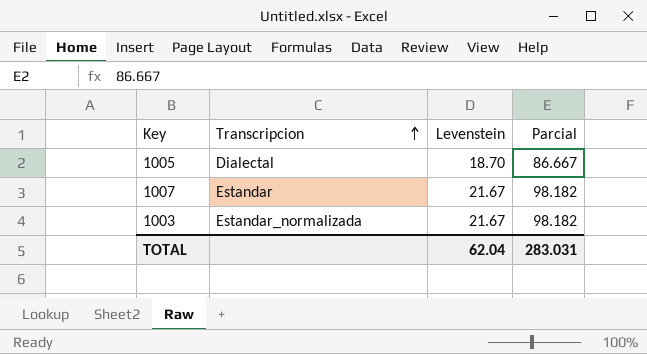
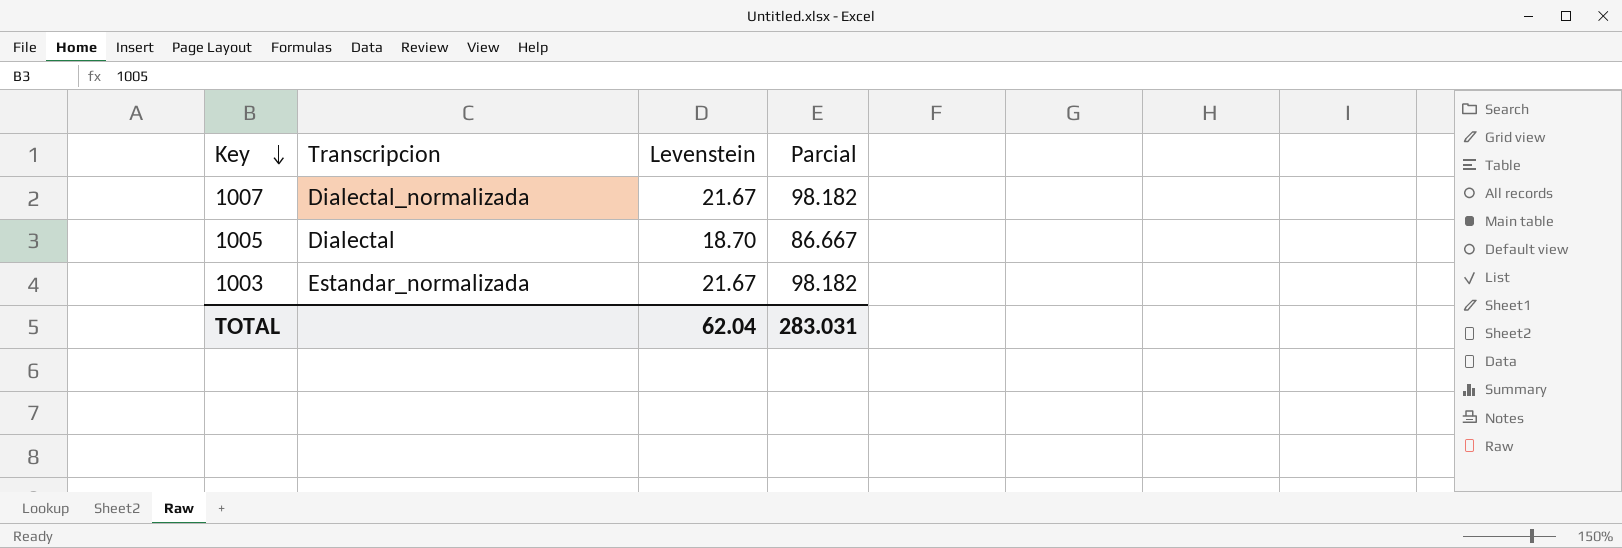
row order: Transcripcion ascending -> Key descending
1007 | Transcripcion: Estandar -> Dialectal_normalizada

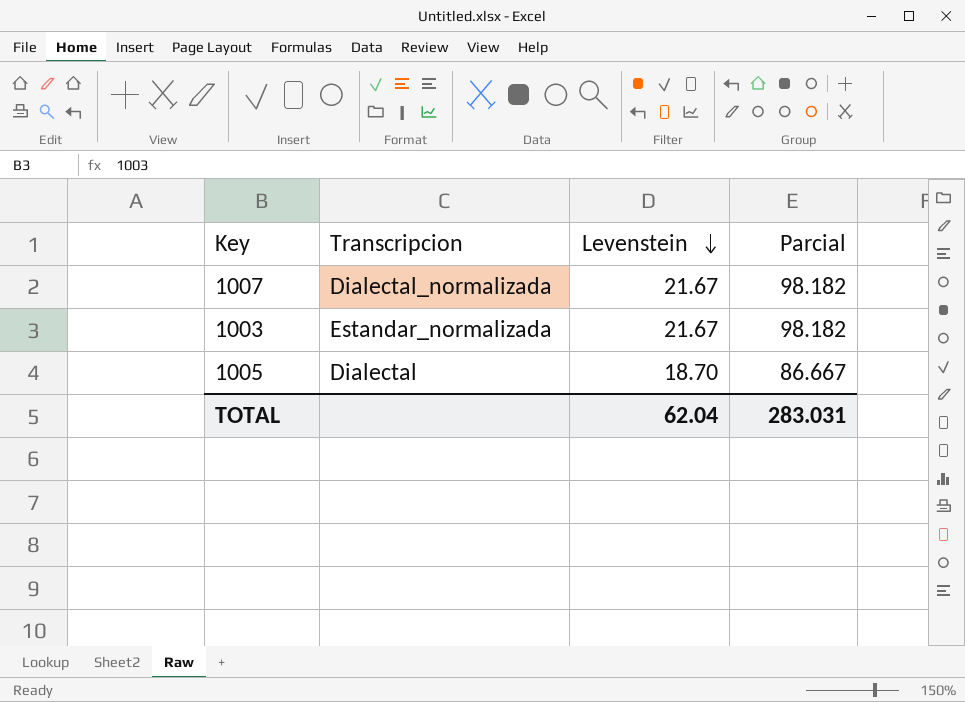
row order: Key descending -> Levenstein descending

